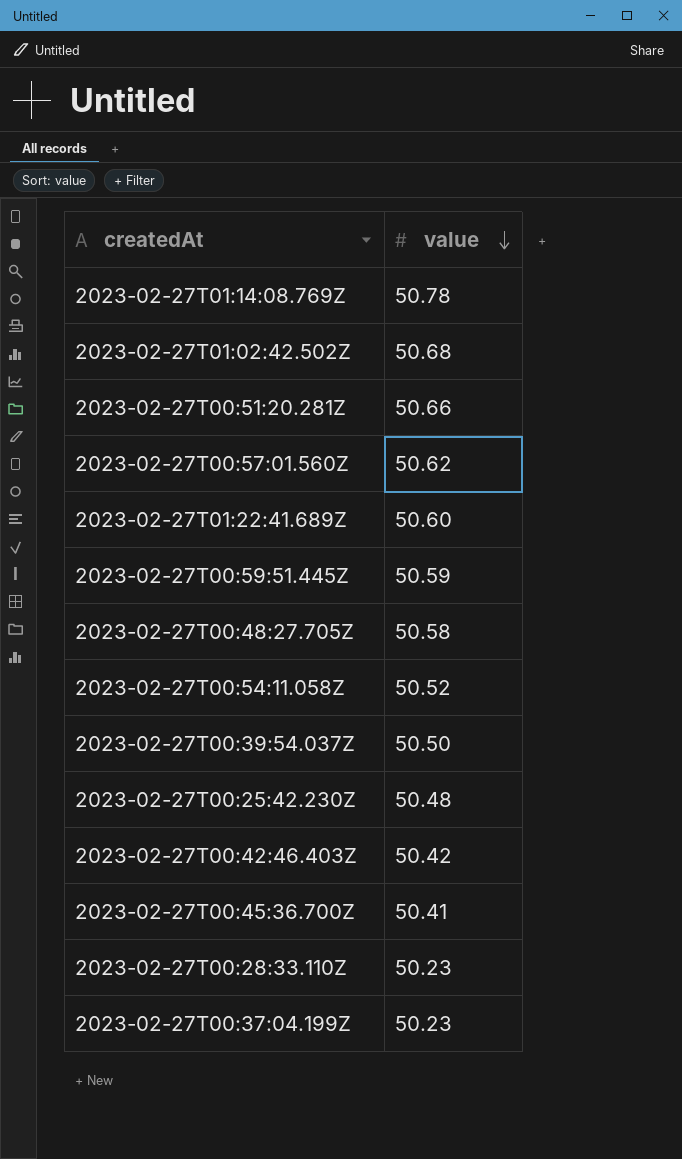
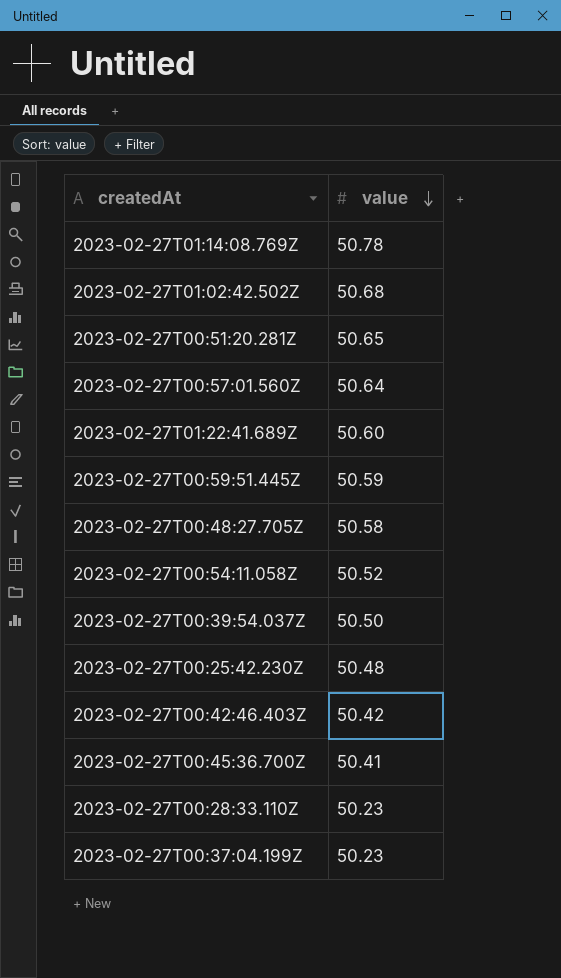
2023-02-27T00:51:20.281Z | value: 50.66 -> 50.65
2023-02-27T00:57:01.560Z | value: 50.62 -> 50.64

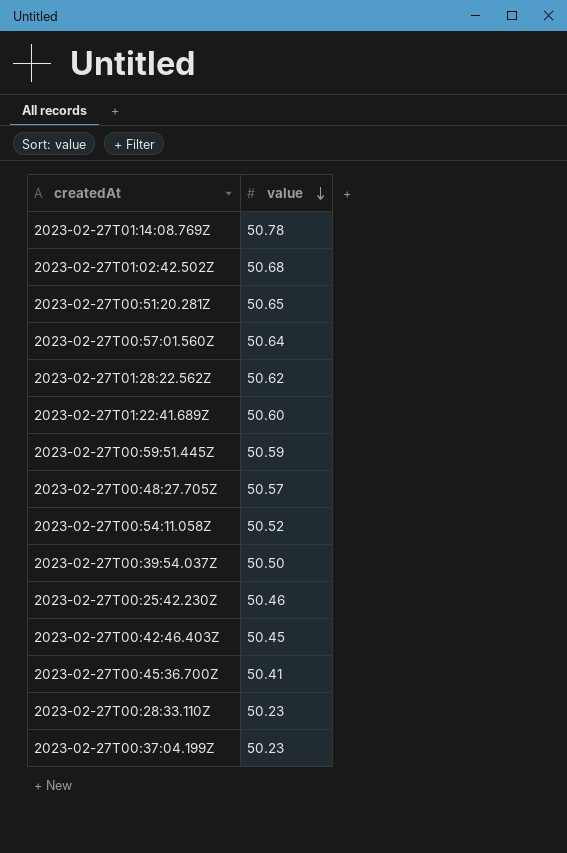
row 2023-02-27T01:28:22.562Z: none -> 50.62
2023-02-27T00:48:27.705Z | value: 50.58 -> 50.57
2023-02-27T00:25:42.230Z | value: 50.48 -> 50.46
2023-02-27T00:42:46.403Z | value: 50.42 -> 50.45

